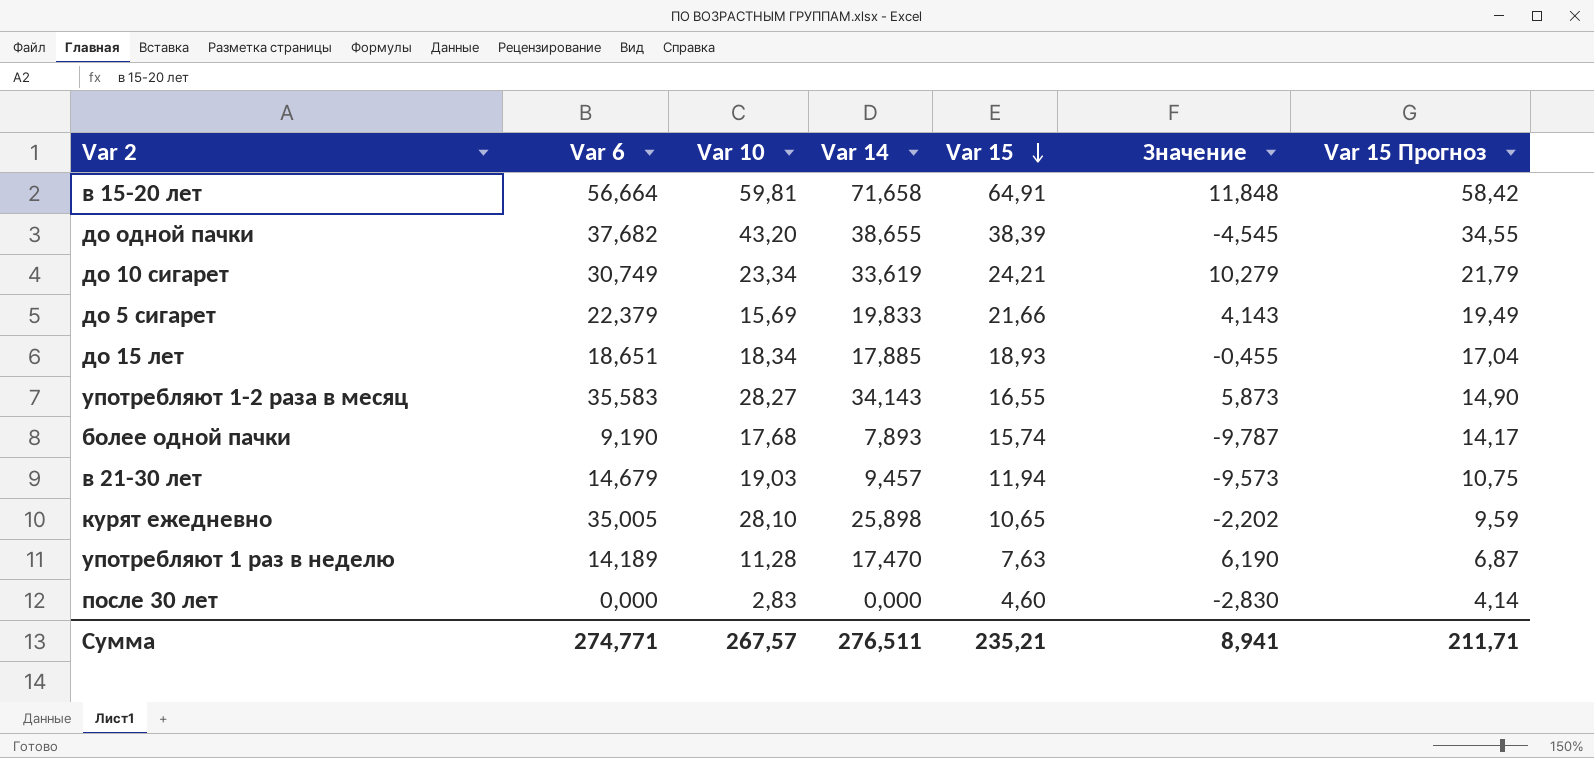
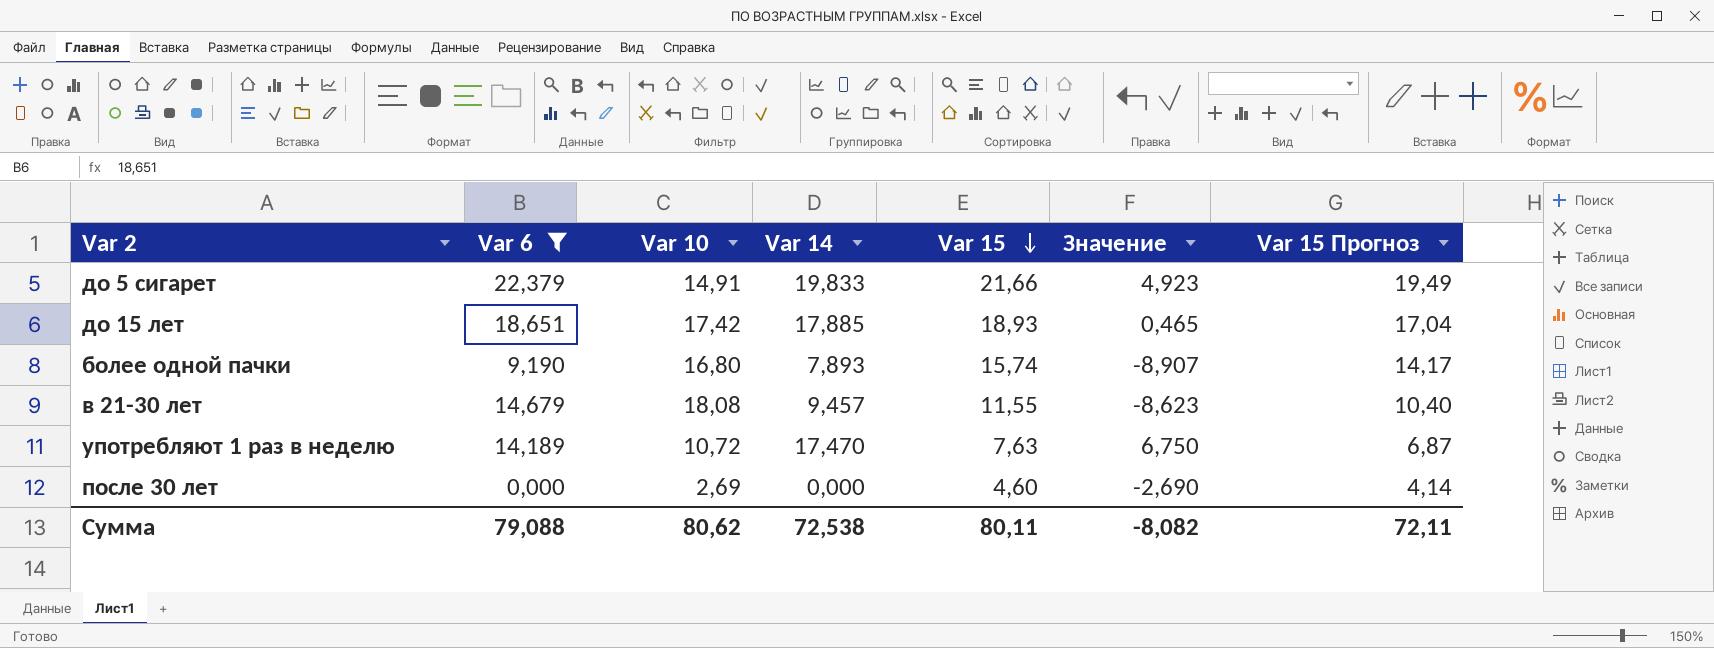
filter: none -> Var 6 <= 22,379
до 5 сигарет | Var 10: 15,69 -> 14,91
до 5 сигарет | Значение: 4,143 -> 4,923
до 15 лет | Var 10: 18,34 -> 17,42
до 15 лет | Значение: -0,455 -> 0,465
более одной пачки | Var 10: 17,68 -> 16,80
более одной пачки | Значение: -9,787 -> -8,907
в 21-30 лет | Var 10: 19,03 -> 18,08
в 21-30 лет | Var 15: 11,94 -> 11,55
в 21-30 лет | Значение: -9,573 -> -8,623
в 21-30 лет | Var 15 Прогноз: 10,75 -> 10,40
употребляют 1 раз в неделю | Var 10: 11,28 -> 10,72
употребляют 1 раз в неделю | Значение: 6,190 -> 6,750
после 30 лет | Var 10: 2,83 -> 2,69
после 30 лет | Значение: -2,830 -> -2,690
Сумма | Var 6: 274,771 -> 79,088
Сумма | Var 10: 267,57 -> 80,62
Сумма | Var 14: 276,511 -> 72,538
Сумма | Var 15: 235,21 -> 80,11
Сумма | Значение: 8,941 -> -8,082
Сумма | Var 15 Прогноз: 211,71 -> 72,11

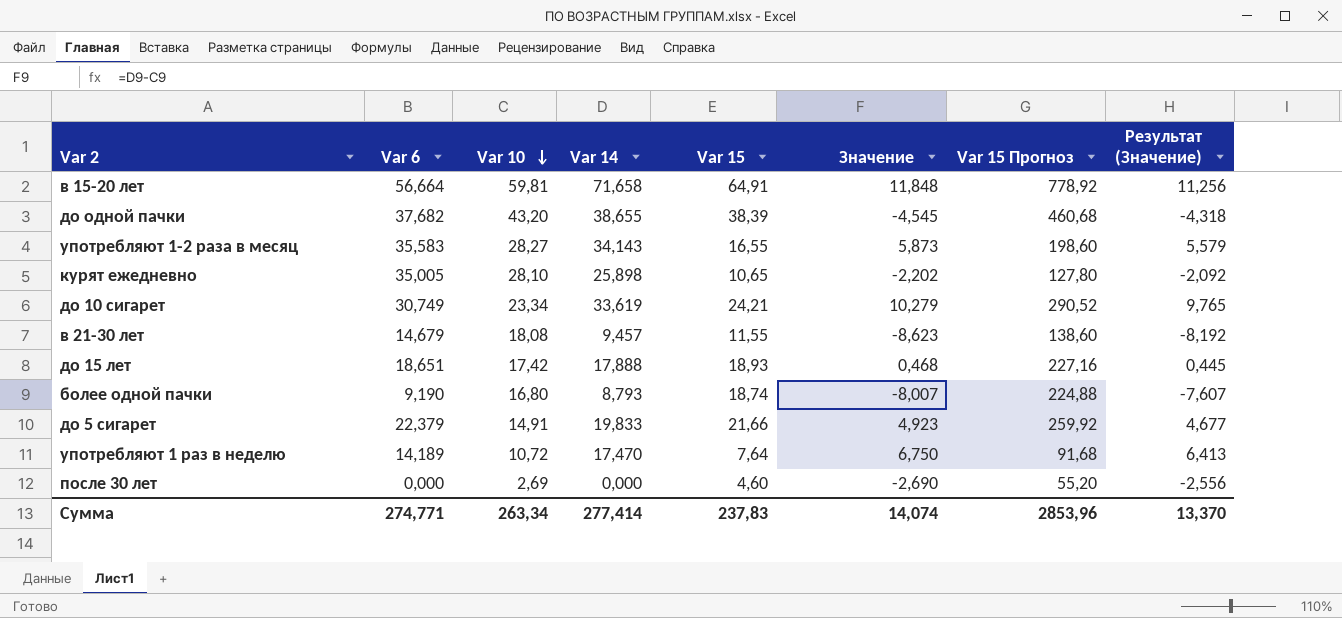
filter: Var 6 <= 22,379 -> none
row order: Var 15 descending -> Var 10 descending
column Var 15 Прогноз | formula: [Var 15] * 0,9 -> [Var 15] * 12
column Результат (Значение) | formula: none -> [Значение] * 0,95
до 15 лет | Var 14: 17,885 -> 17,888
до 15 лет | Значение: 0,465 -> 0,468
более одной пачки | Var 14: 7,893 -> 8,793
более одной пачки | Var 15: 15,74 -> 18,74
более одной пачки | Значение: -8,907 -> -8,007
употребляют 1 раз в неделю | Var 15: 7,63 -> 7,64
Сумма | Var 6: 79,088 -> 274,771
Сумма | Var 10: 80,62 -> 263,34
Сумма | Var 14: 72,538 -> 277,414
Сумма | Var 15: 80,11 -> 237,83
Сумма | Значение: -8,082 -> 14,074
Сумма | Var 15 Прогноз: 72,11 -> 2853,96

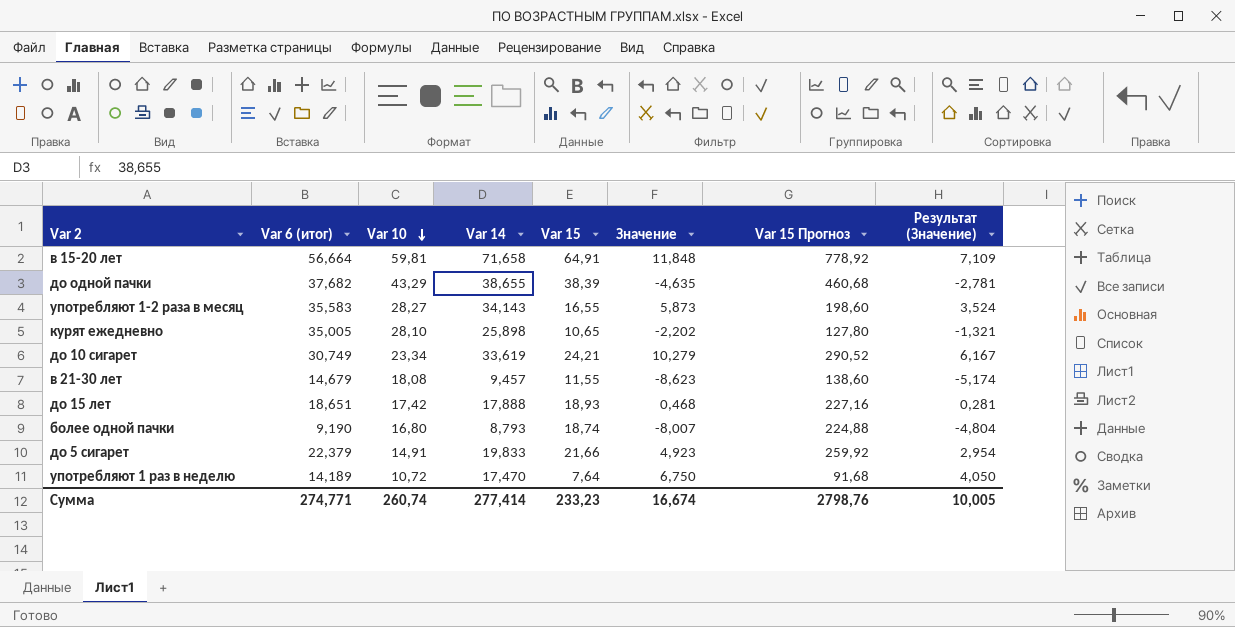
column name: Var 6 -> Var 6 (итог)
column Результат (Значение) | formula: [Значение] * 0,95 -> [Значение] * 0,6
row после 30 лет: 0,000 | 2,69 | 0,000 | 4,60 | -2,690 | 55,20 | -2,556 -> none
до одной пачки | Var 10: 43,20 -> 43,29
до одной пачки | Значение: -4,545 -> -4,635
Сумма | Var 10: 263,34 -> 260,74
Сумма | Var 15: 237,83 -> 233,23
Сумма | Значение: 14,074 -> 16,674
Сумма | Var 15 Прогноз: 2853,96 -> 2798,76
Сумма | Результат (Значение): 13,370 -> 10,005

